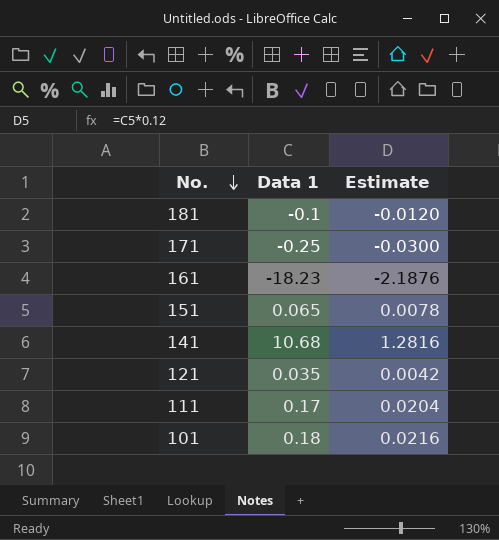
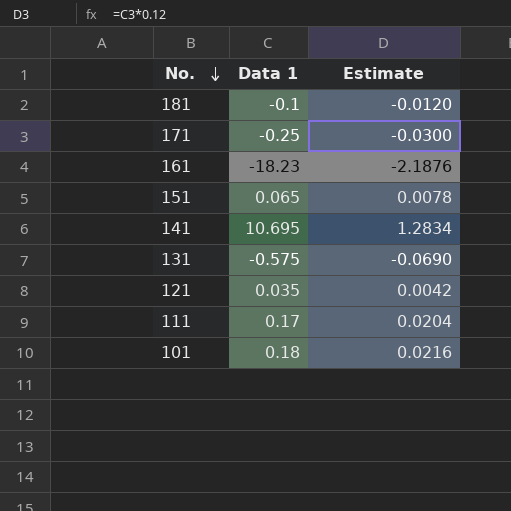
141 | Data 1: 10.68 -> 10.695
141 | Estimate: 1.2816 -> 1.2834
row 131: none -> -0.575 | -0.0690

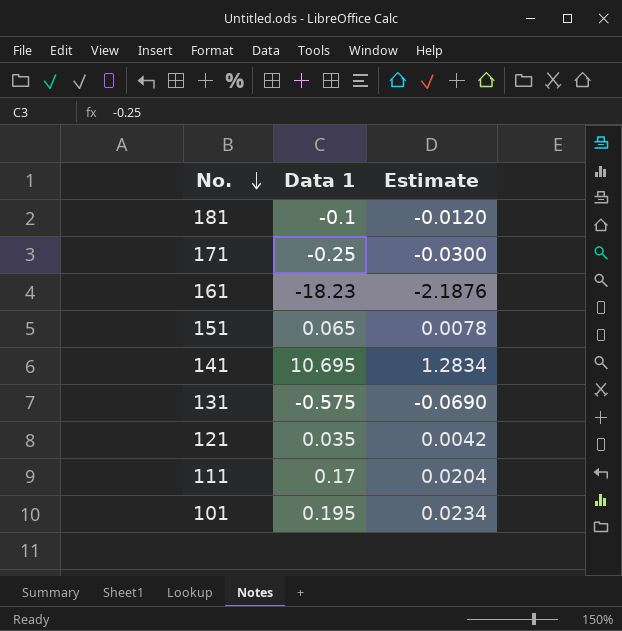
101 | Data 1: 0.18 -> 0.195
101 | Estimate: 0.0216 -> 0.0234

